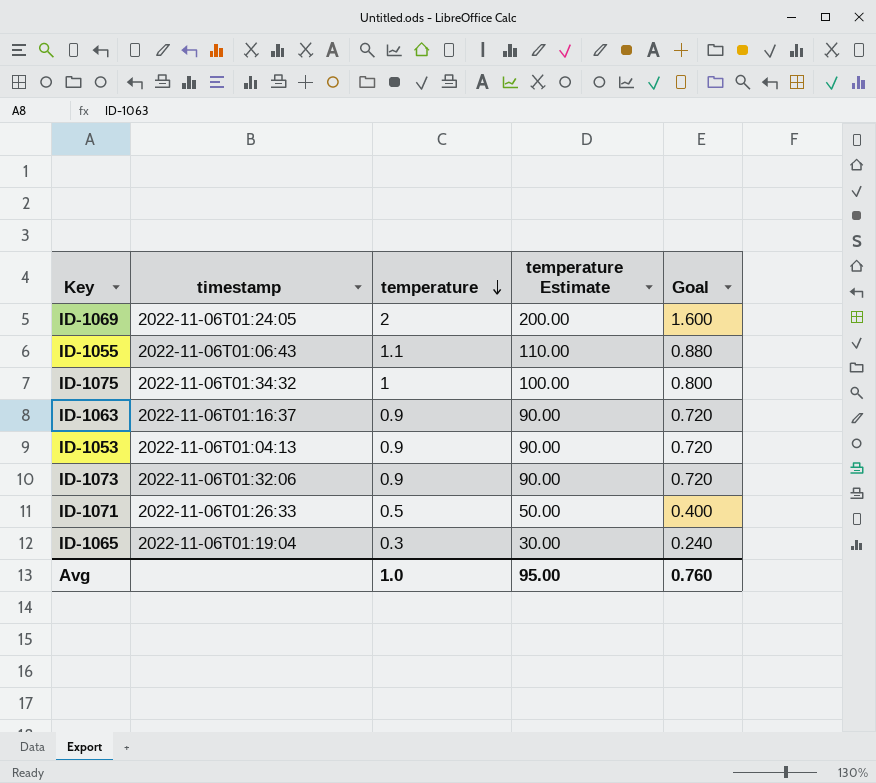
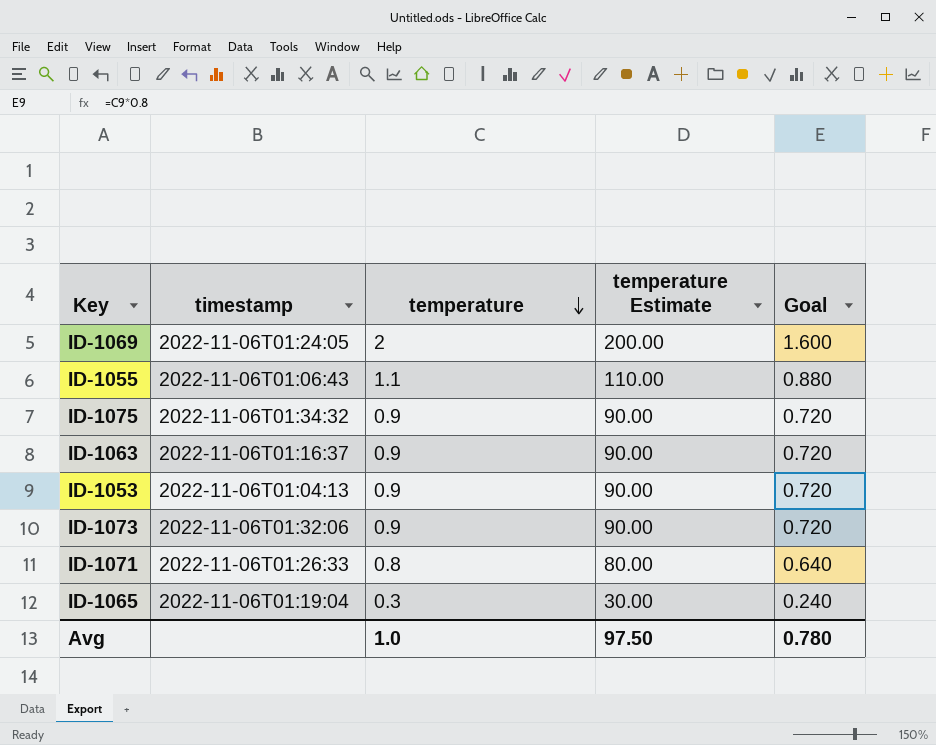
ID-1075 | temperature: 1 -> 0.9
ID-1075 | temperature Estimate: 100.00 -> 90.00
ID-1075 | Goal: 0.800 -> 0.720
ID-1071 | temperature: 0.5 -> 0.8
ID-1071 | temperature Estimate: 50.00 -> 80.00
ID-1071 | Goal: 0.400 -> 0.640
Avg | temperature Estimate: 95.00 -> 97.50
Avg | Goal: 0.760 -> 0.780

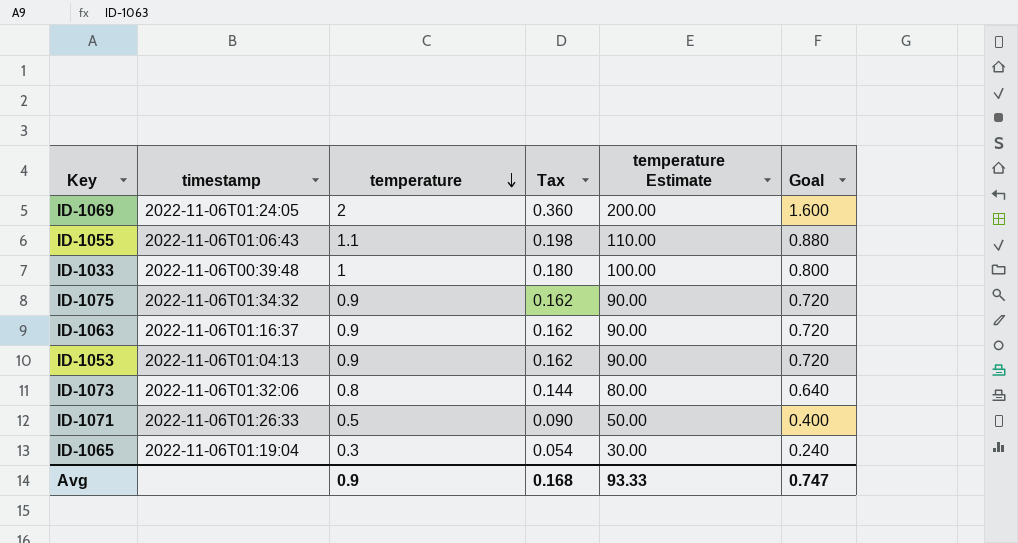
column Tax | formula: none -> [temperature] * 0.18
row ID-1033: none -> 2022-11-06T00:39:48 | 1 | 0.180 | 100.00 | 0.800
ID-1073 | temperature: 0.9 -> 0.8
ID-1073 | temperature Estimate: 90.00 -> 80.00
ID-1073 | Goal: 0.720 -> 0.640
ID-1071 | temperature: 0.8 -> 0.5
ID-1071 | temperature Estimate: 80.00 -> 50.00
ID-1071 | Goal: 0.640 -> 0.400
Avg | temperature: 1.0 -> 0.9
Avg | temperature Estimate: 97.50 -> 93.33
Avg | Goal: 0.780 -> 0.747

